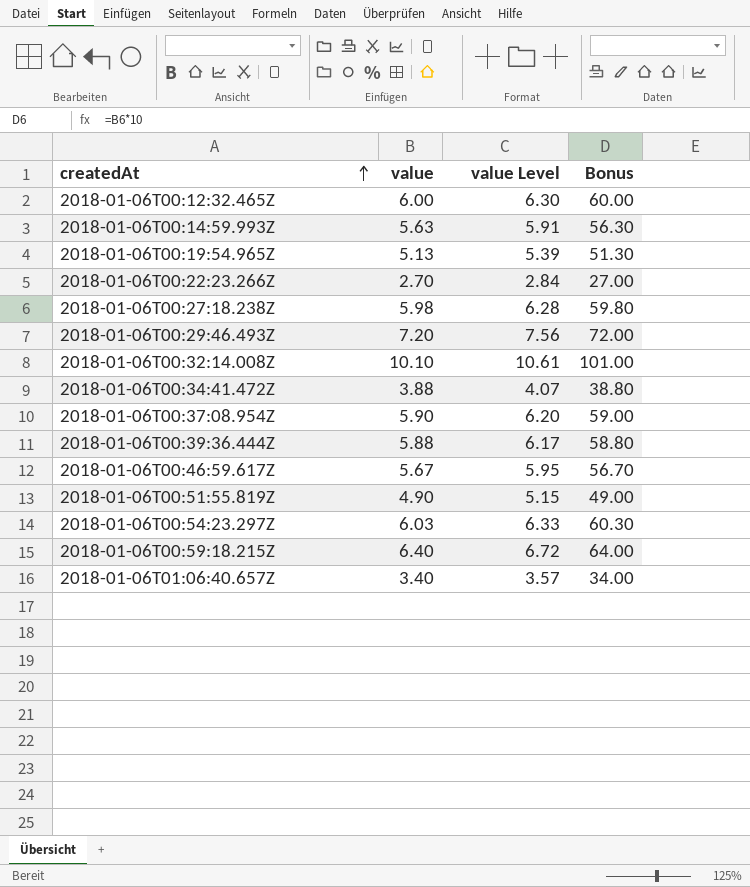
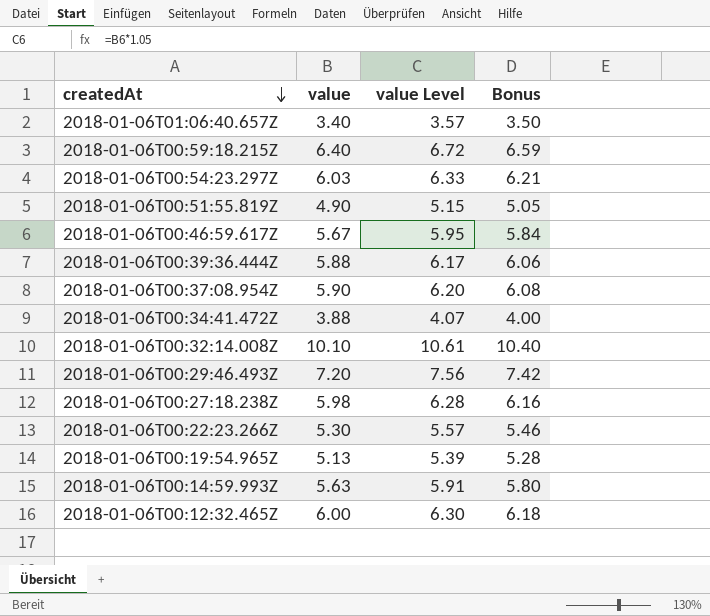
row order: createdAt ascending -> createdAt descending
column Bonus | formula: [value] * 10 -> [value] * 1.03
2018-01-06T00:22:23.266Z | value: 2.70 -> 5.30
2018-01-06T00:22:23.266Z | value Level: 2.84 -> 5.57

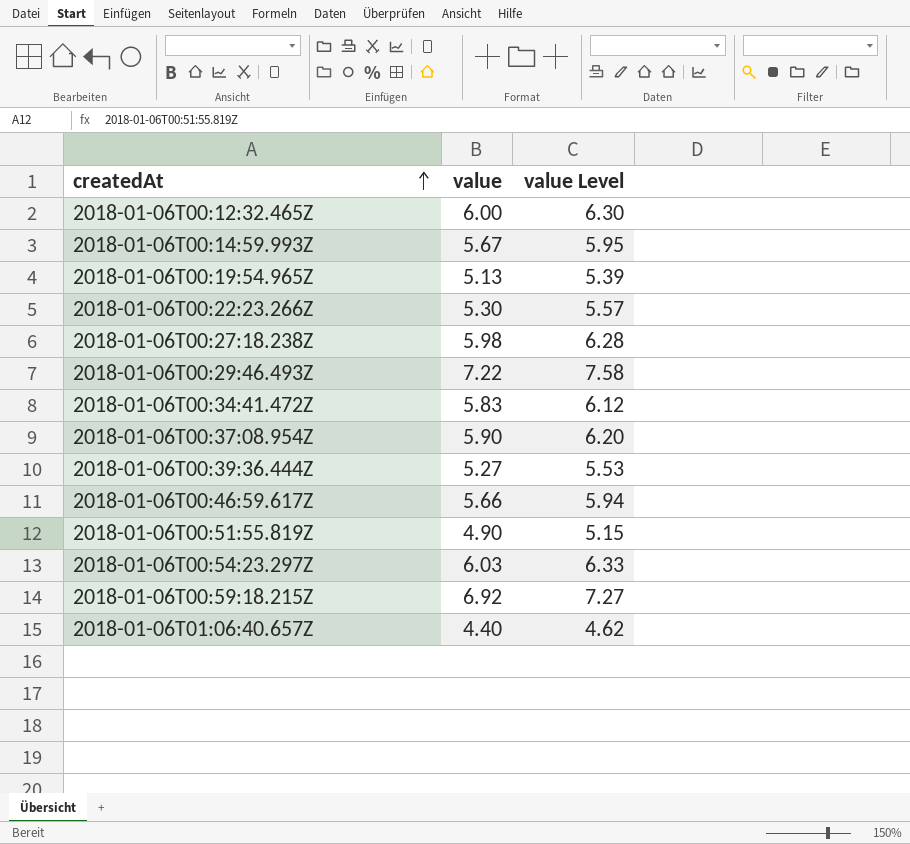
row order: createdAt descending -> createdAt ascending
column Bonus | formula: [value] * 1.03 -> none
row 2018-01-06T00:32:14.008Z: 10.10 | 10.61 | 10.40 -> none
2018-01-06T00:14:59.993Z | value: 5.63 -> 5.67
2018-01-06T00:14:59.993Z | value Level: 5.91 -> 5.95
2018-01-06T00:29:46.493Z | value: 7.20 -> 7.22
2018-01-06T00:29:46.493Z | value Level: 7.56 -> 7.58
2018-01-06T00:34:41.472Z | value: 3.88 -> 5.83
2018-01-06T00:34:41.472Z | value Level: 4.07 -> 6.12
2018-01-06T00:39:36.444Z | value: 5.88 -> 5.27
2018-01-06T00:39:36.444Z | value Level: 6.17 -> 5.53
2018-01-06T00:46:59.617Z | value: 5.67 -> 5.66
2018-01-06T00:46:59.617Z | value Level: 5.95 -> 5.94
2018-01-06T00:59:18.215Z | value: 6.40 -> 6.92
2018-01-06T00:59:18.215Z | value Level: 6.72 -> 7.27
2018-01-06T01:06:40.657Z | value: 3.40 -> 4.40
2018-01-06T01:06:40.657Z | value Level: 3.57 -> 4.62

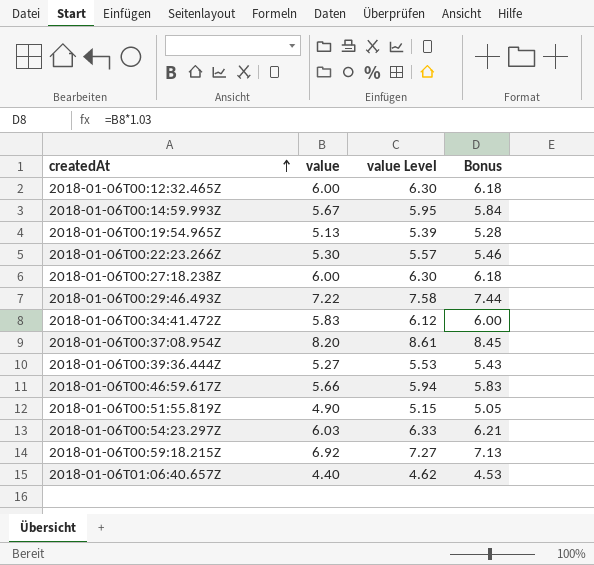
column Bonus | formula: none -> [value] * 1.03
2018-01-06T00:27:18.238Z | value: 5.98 -> 6.00
2018-01-06T00:27:18.238Z | value Level: 6.28 -> 6.30
2018-01-06T00:37:08.954Z | value: 5.90 -> 8.20
2018-01-06T00:37:08.954Z | value Level: 6.20 -> 8.61

